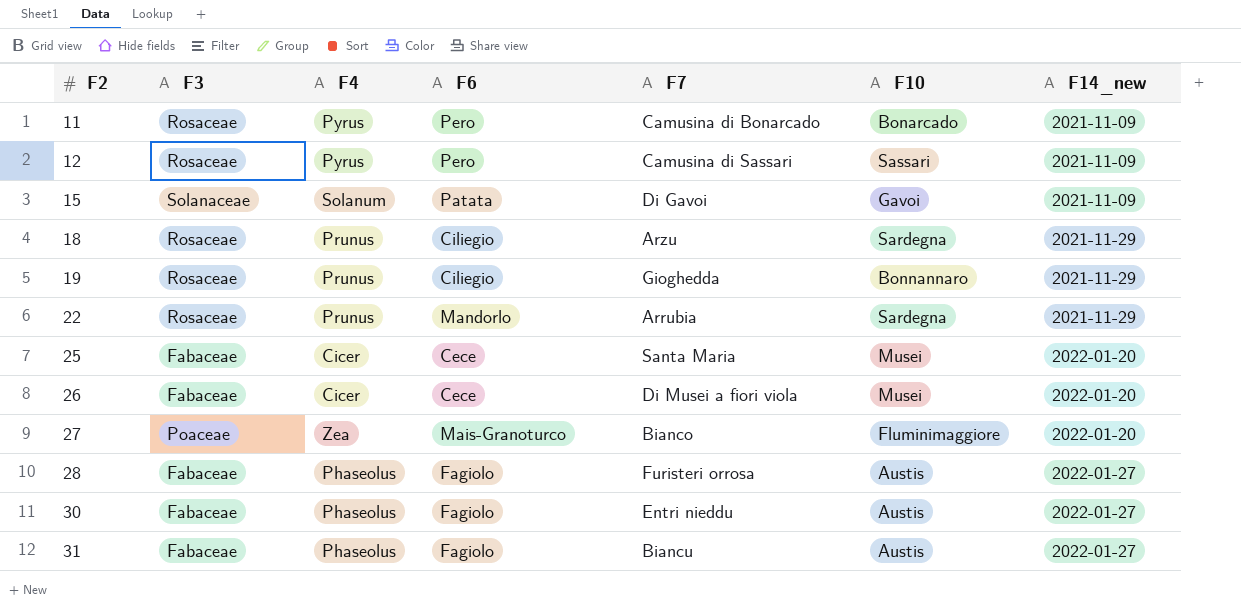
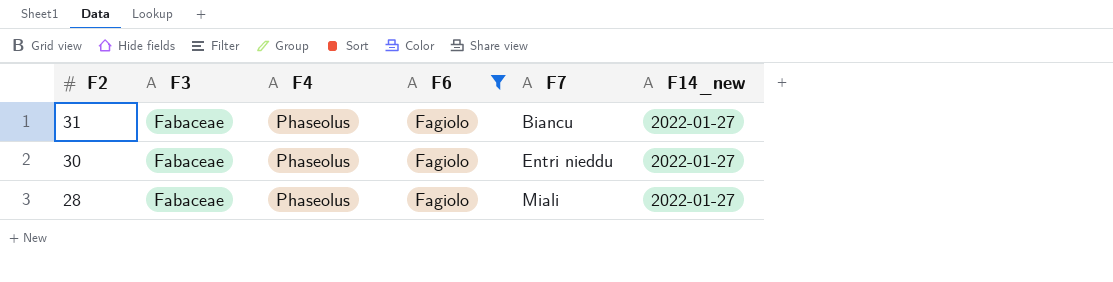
filter: none -> F6 = Fagiolo
row order: F2 ascending -> F2 descending
column F10 | position: 6 -> none
28 | F7: Furisteri orrosa -> Miali

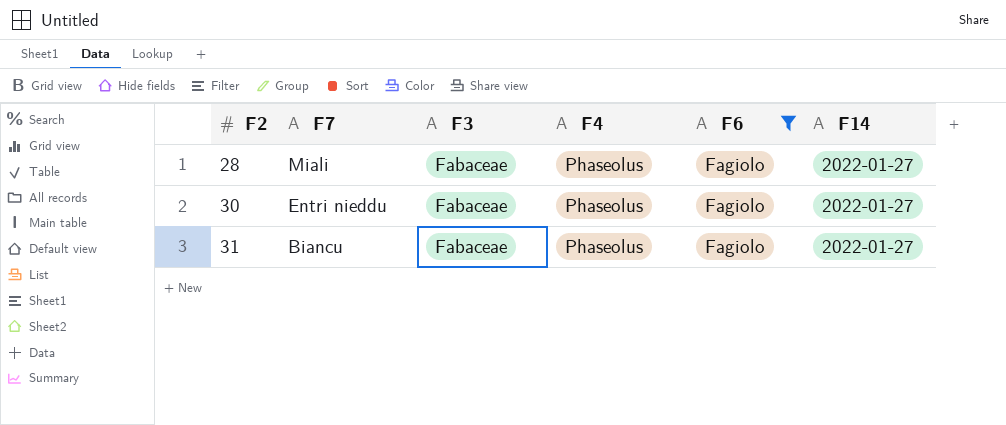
row order: F2 descending -> F2 ascending
column F7 | position: 5 -> 2
column name: F14_new -> F14

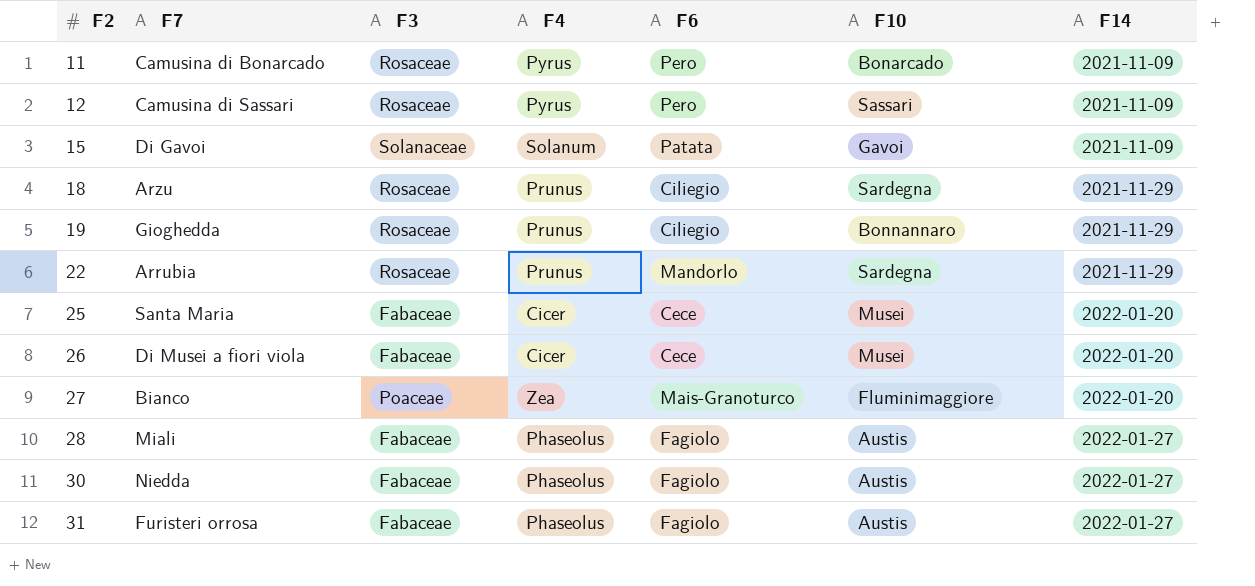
filter: F6 = Fagiolo -> none
column F10 | position: none -> 6
30 | F7: Entri nieddu -> Niedda
31 | F7: Biancu -> Furisteri orrosa

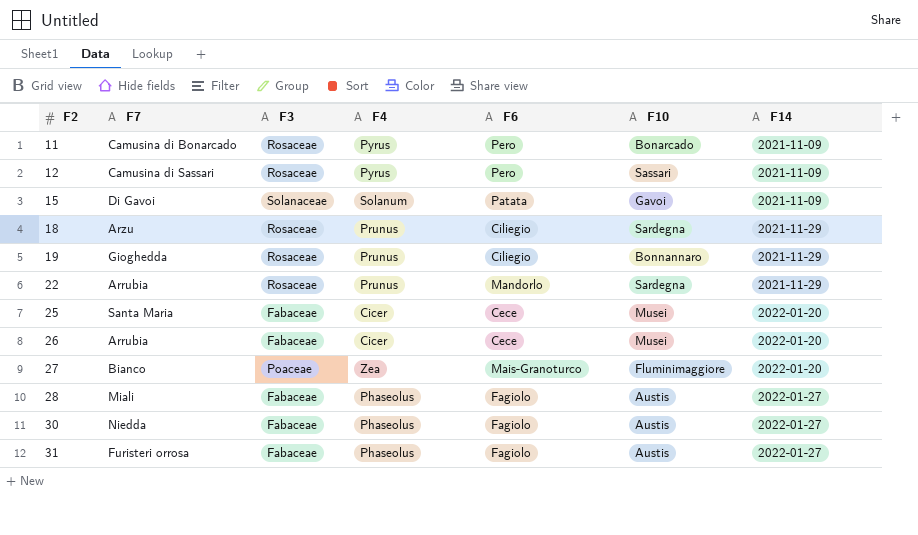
26 | F7: Di Musei a fiori viola -> Arrubia

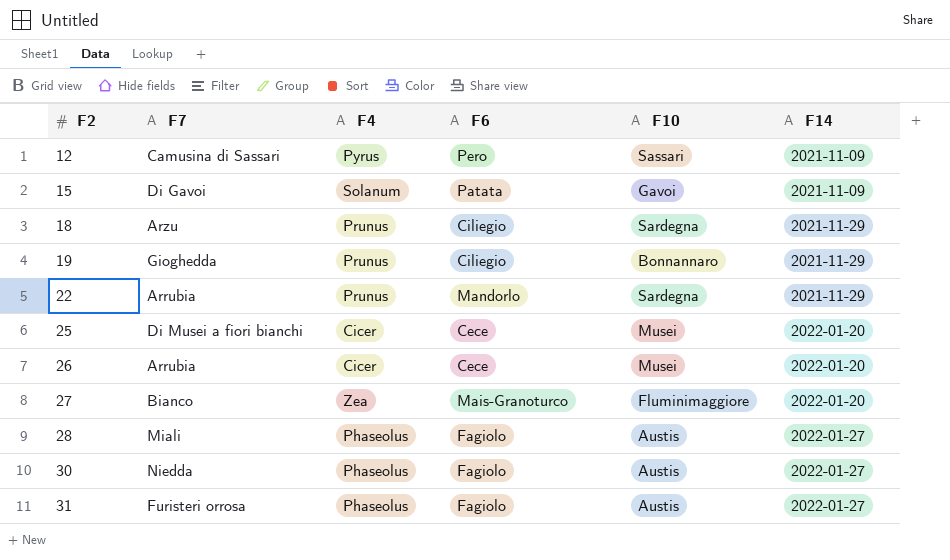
column F3 | position: 3 -> none
row 11: Camusina di Bonarcado | Rosaceae | Pyrus | Pero | Bonarcado | 2021-11-09 -> none
25 | F7: Santa Maria -> Di Musei a fiori bianchi

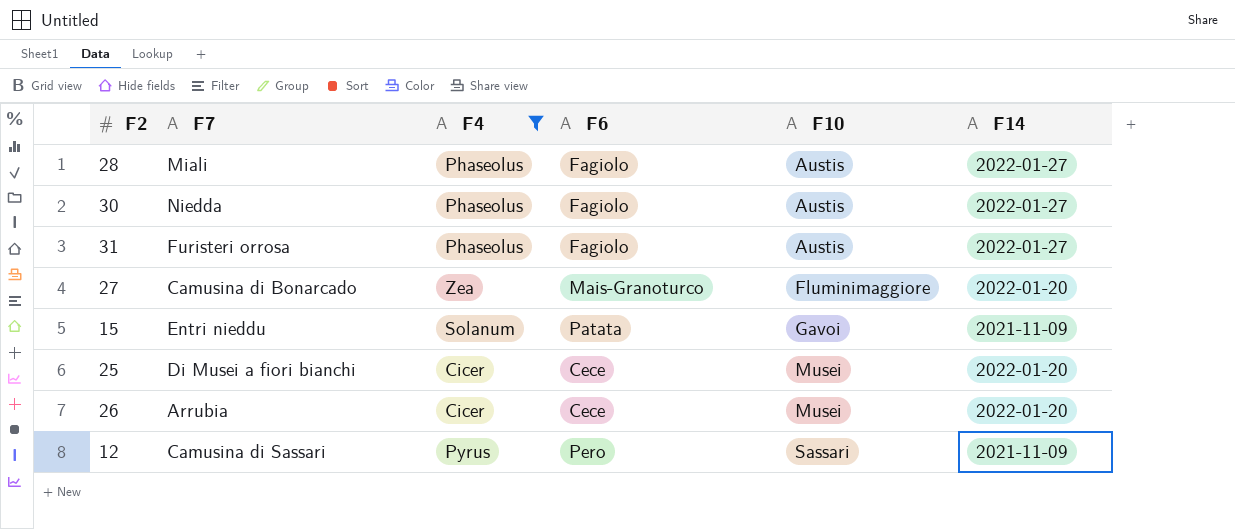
filter: none -> F4 != Prunus
row order: F2 ascending -> F10 ascending
27 | F7: Bianco -> Camusina di Bonarcado
15 | F7: Di Gavoi -> Entri nieddu

